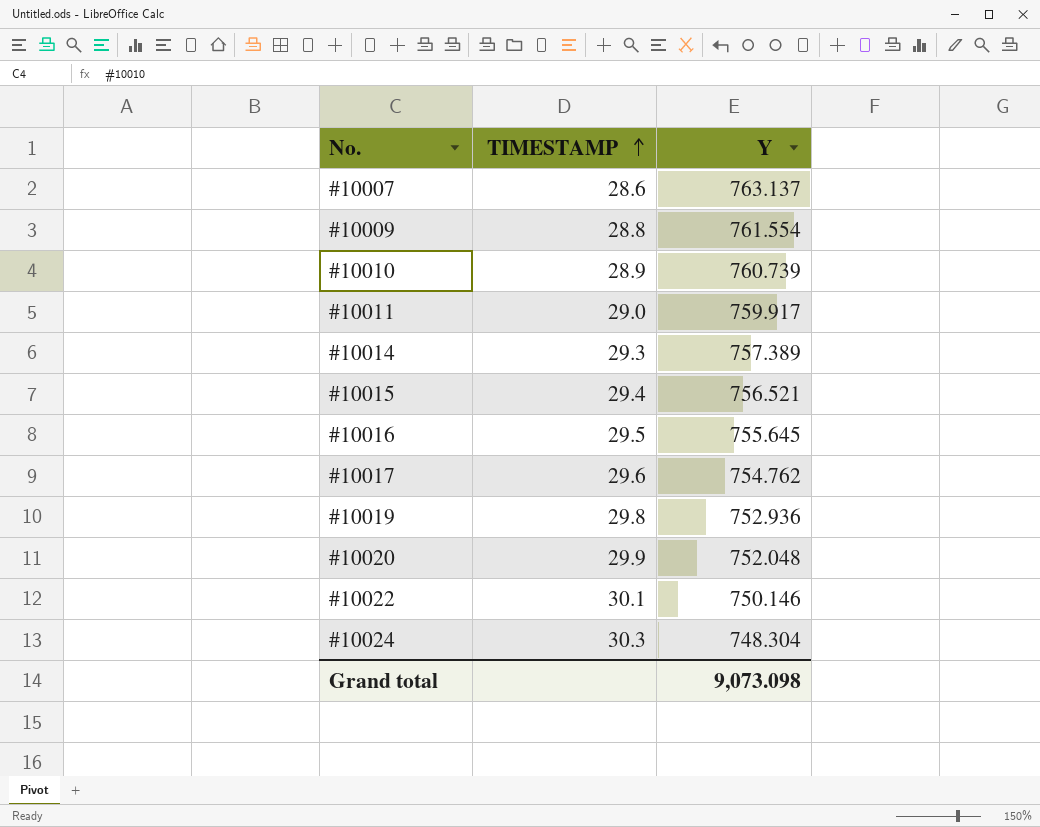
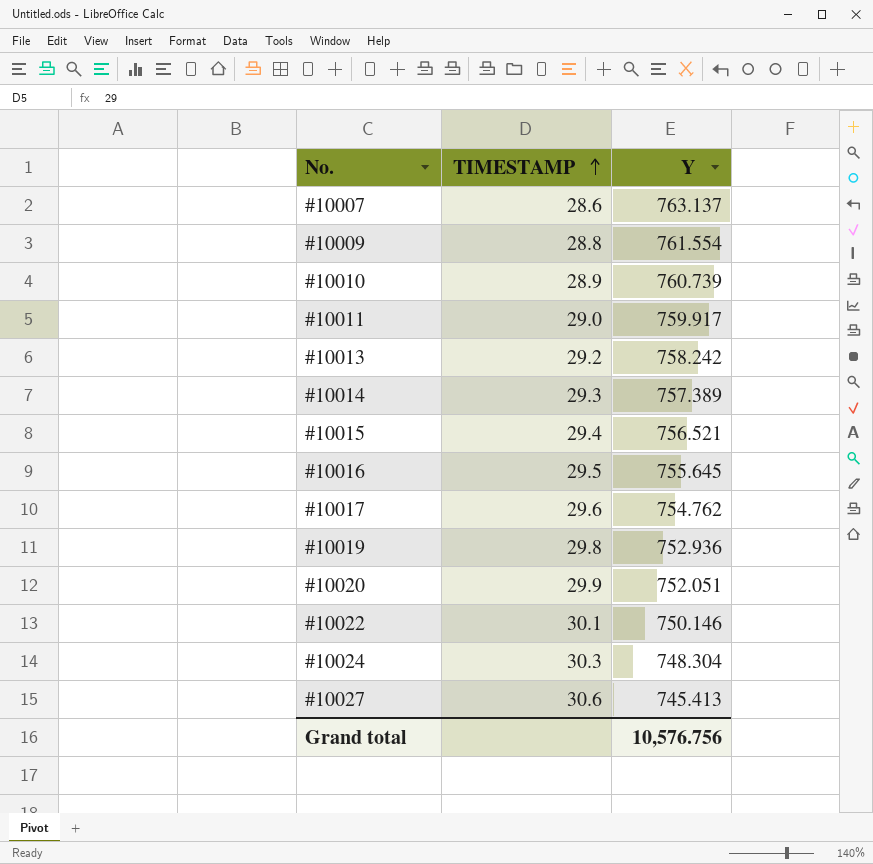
row #10013: none -> 29.2 | 758.242
#10020 | Y: 752.048 -> 752.051
row #10027: none -> 30.6 | 745.413
Grand total | Y: 9,073.098 -> 10,576.756

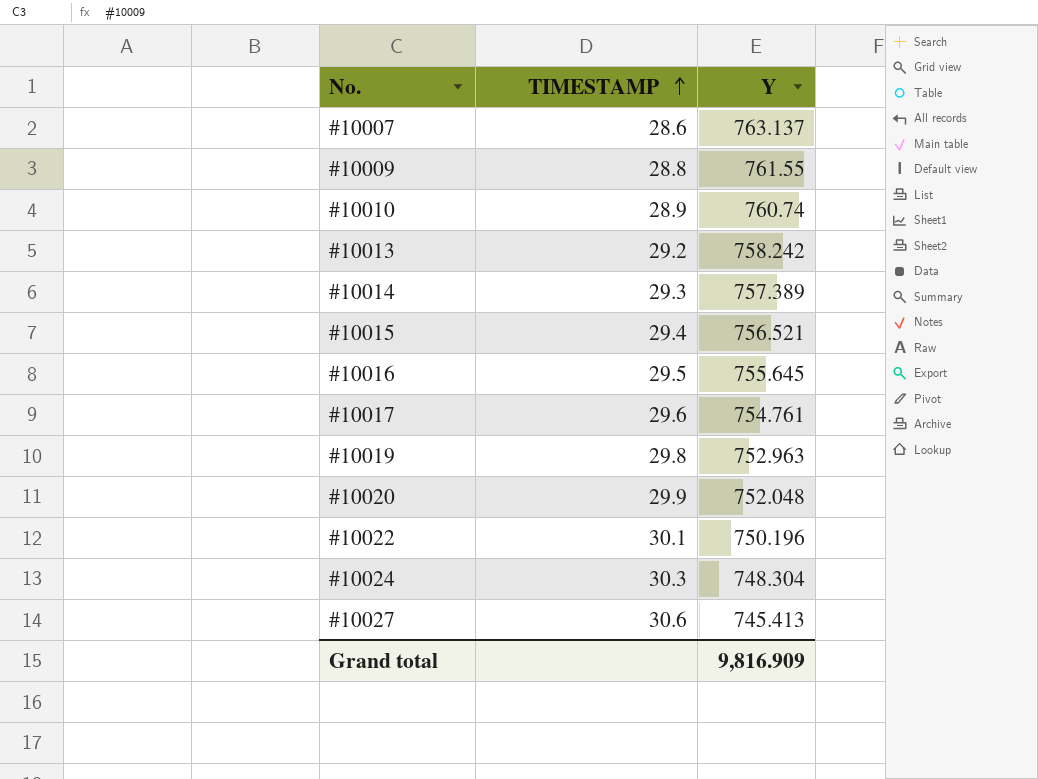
row #10011: 29.0 | 759.917 -> none
#10009 | Y: 761.554 -> 761.55
#10010 | Y: 760.739 -> 760.74
#10017 | Y: 754.762 -> 754.761
#10019 | Y: 752.936 -> 752.963
#10020 | Y: 752.051 -> 752.048
#10022 | Y: 750.146 -> 750.196
Grand total | Y: 10,576.756 -> 9,816.909

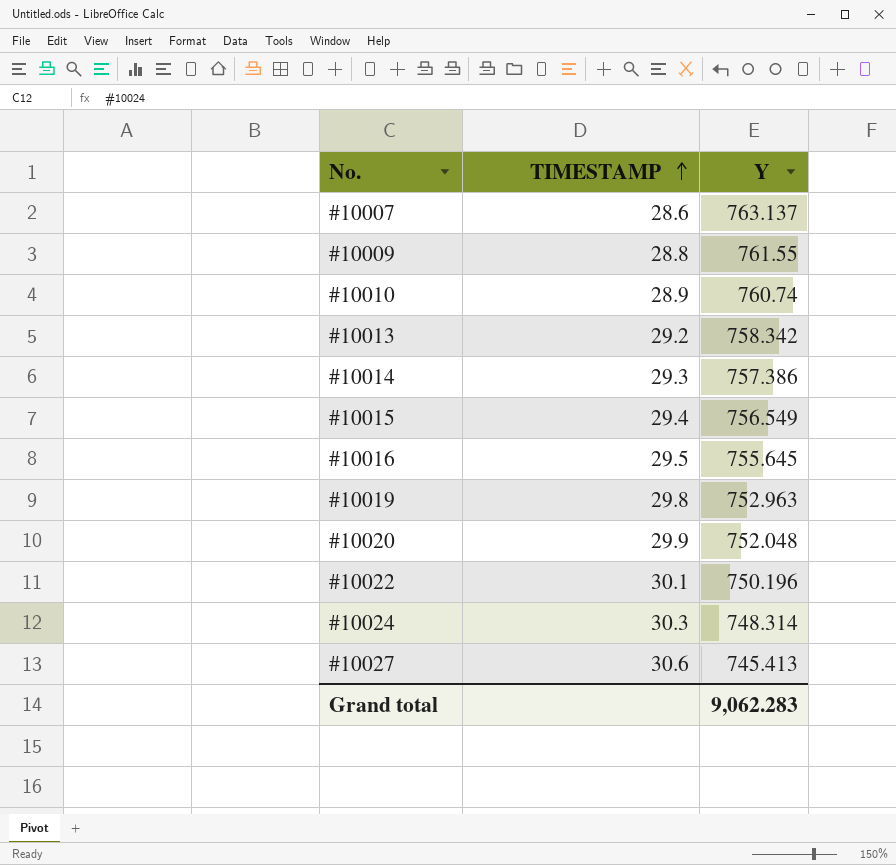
row #10017: 29.6 | 754.761 -> none
#10013 | Y: 758.242 -> 758.342
#10014 | Y: 757.389 -> 757.386
#10015 | Y: 756.521 -> 756.549
#10024 | Y: 748.304 -> 748.314
Grand total | Y: 9,816.909 -> 9,062.283

